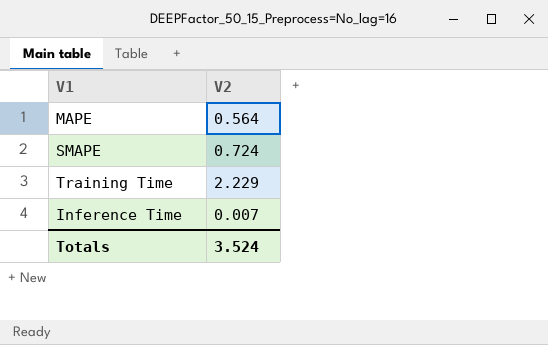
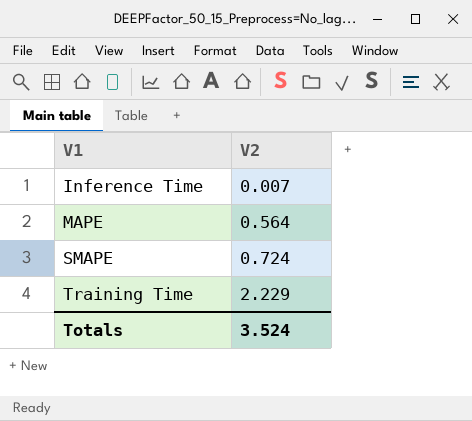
row order: none -> V1 ascending

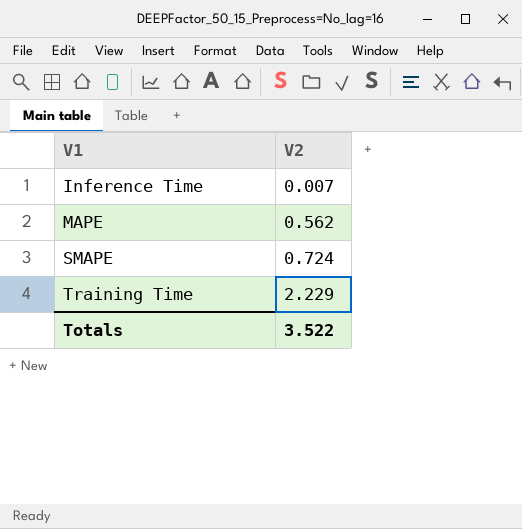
MAPE | V2: 0.564 -> 0.562
Totals | V2: 3.524 -> 3.522

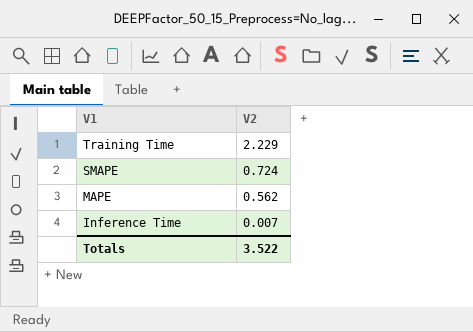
row order: V1 ascending -> V1 descending

